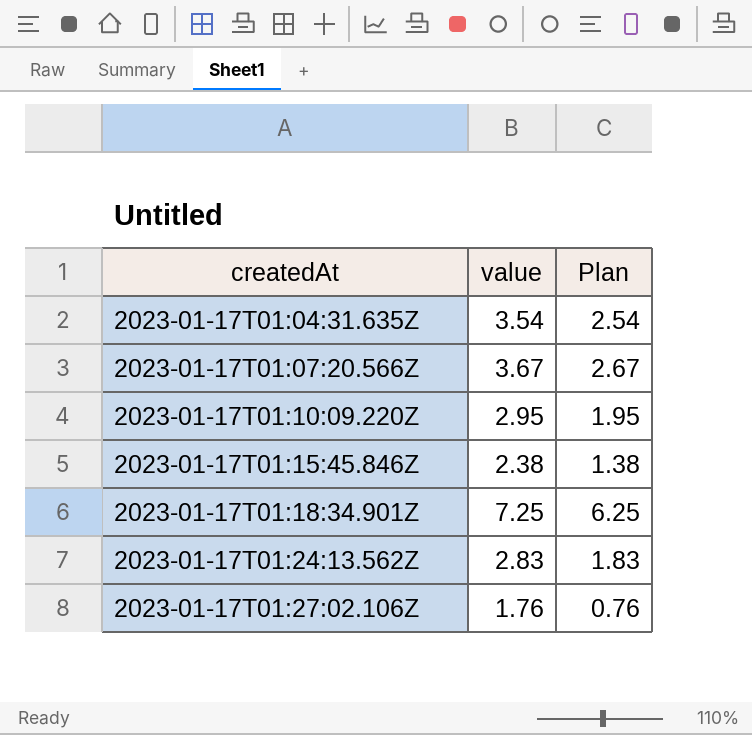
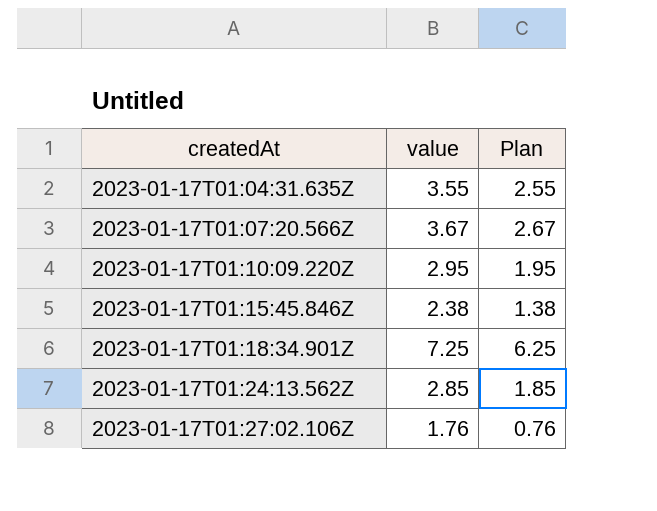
2023-01-17T01:04:31.635Z | value: 3.54 -> 3.55
2023-01-17T01:04:31.635Z | Plan: 2.54 -> 2.55
2023-01-17T01:24:13.562Z | value: 2.83 -> 2.85
2023-01-17T01:24:13.562Z | Plan: 1.83 -> 1.85

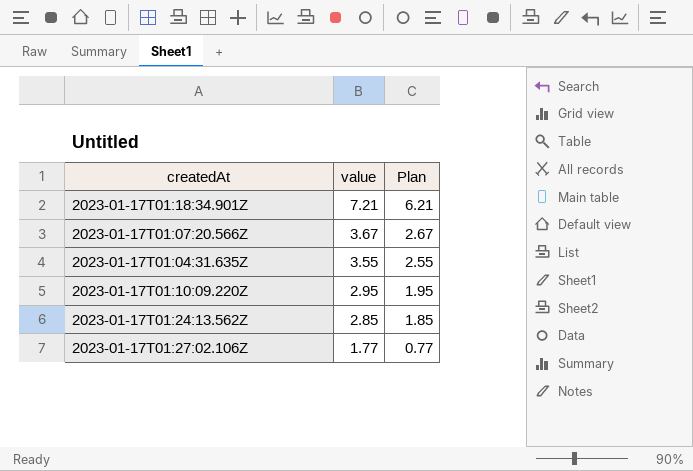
row order: createdAt ascending -> value descending
row 2023-01-17T01:15:45.846Z: 2.38 | 1.38 -> none
2023-01-17T01:18:34.901Z | value: 7.25 -> 7.21
2023-01-17T01:18:34.901Z | Plan: 6.25 -> 6.21
2023-01-17T01:27:02.106Z | value: 1.76 -> 1.77
2023-01-17T01:27:02.106Z | Plan: 0.76 -> 0.77

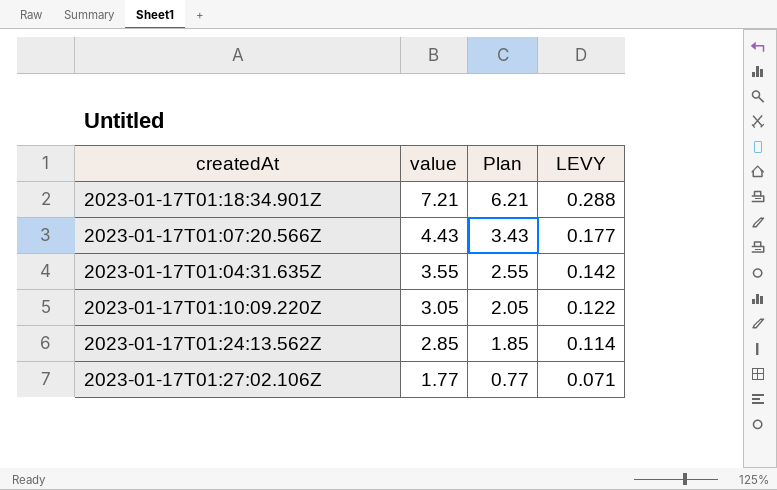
column LEVY | formula: none -> [value] * 0.04
2023-01-17T01:07:20.566Z | value: 3.67 -> 4.43
2023-01-17T01:07:20.566Z | Plan: 2.67 -> 3.43
2023-01-17T01:10:09.220Z | value: 2.95 -> 3.05
2023-01-17T01:10:09.220Z | Plan: 1.95 -> 2.05

